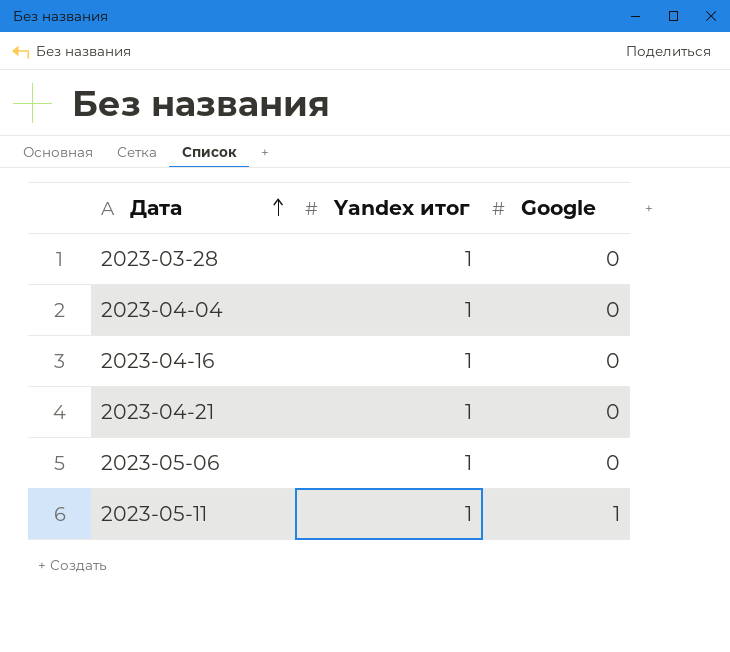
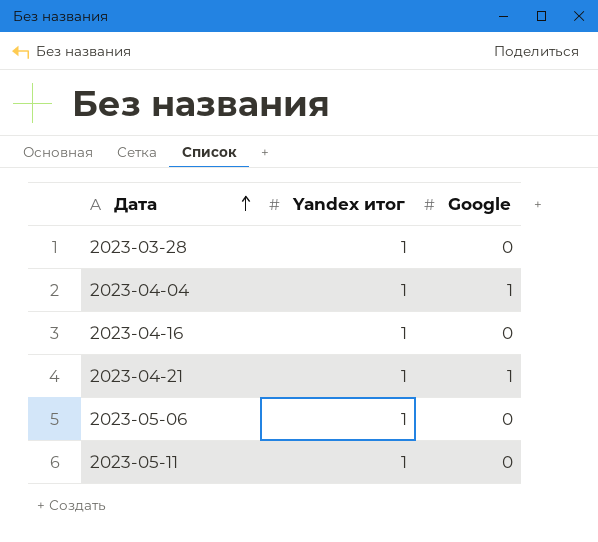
2023-04-04 | Google: 0 -> 1
2023-04-21 | Google: 0 -> 1
2023-05-11 | Google: 1 -> 0

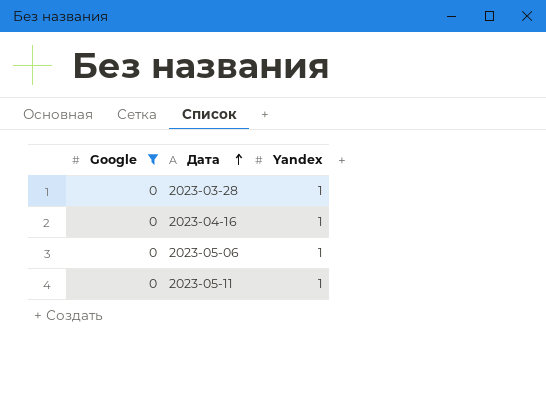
filter: none -> Google = 0
column Google | position: 3 -> 1
column name: Yandex итог -> Yandex

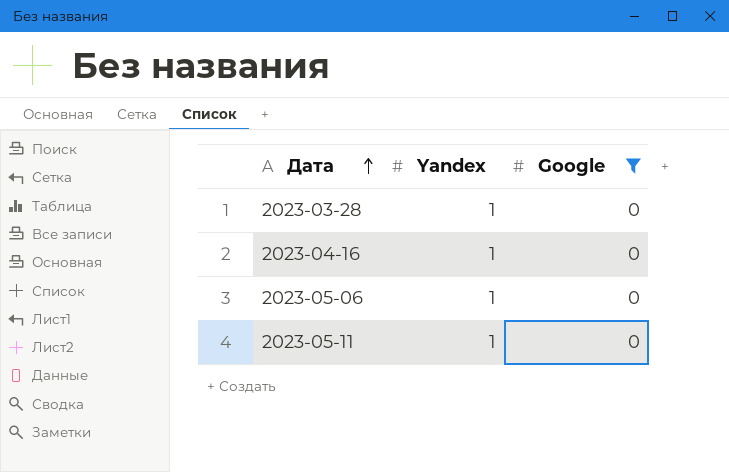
column Google | position: 1 -> 3

